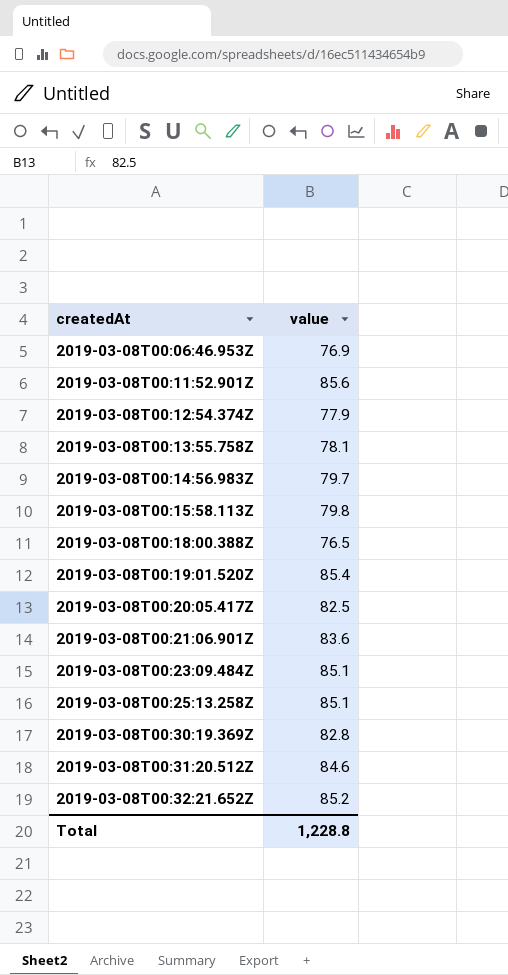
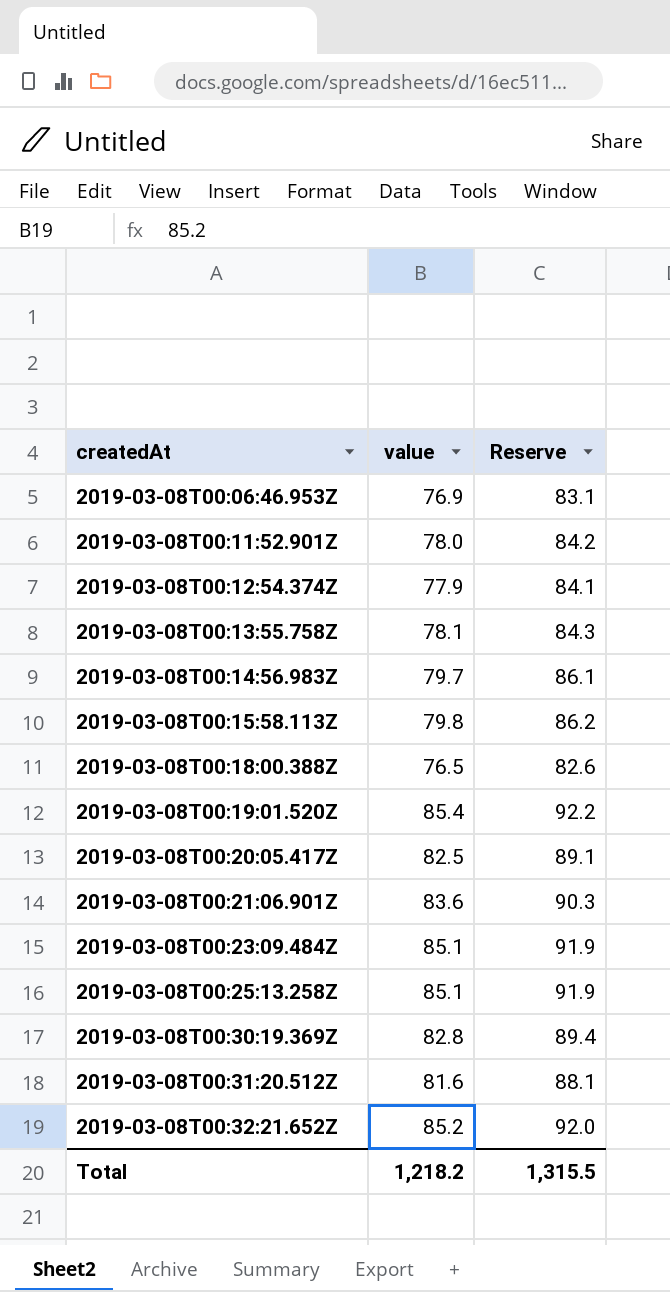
column Reserve | formula: none -> [value] * 1.08
2019-03-08T00:11:52.901Z | value: 85.6 -> 78.0
2019-03-08T00:31:20.512Z | value: 84.6 -> 81.6
Total | value: 1,228.8 -> 1,218.2

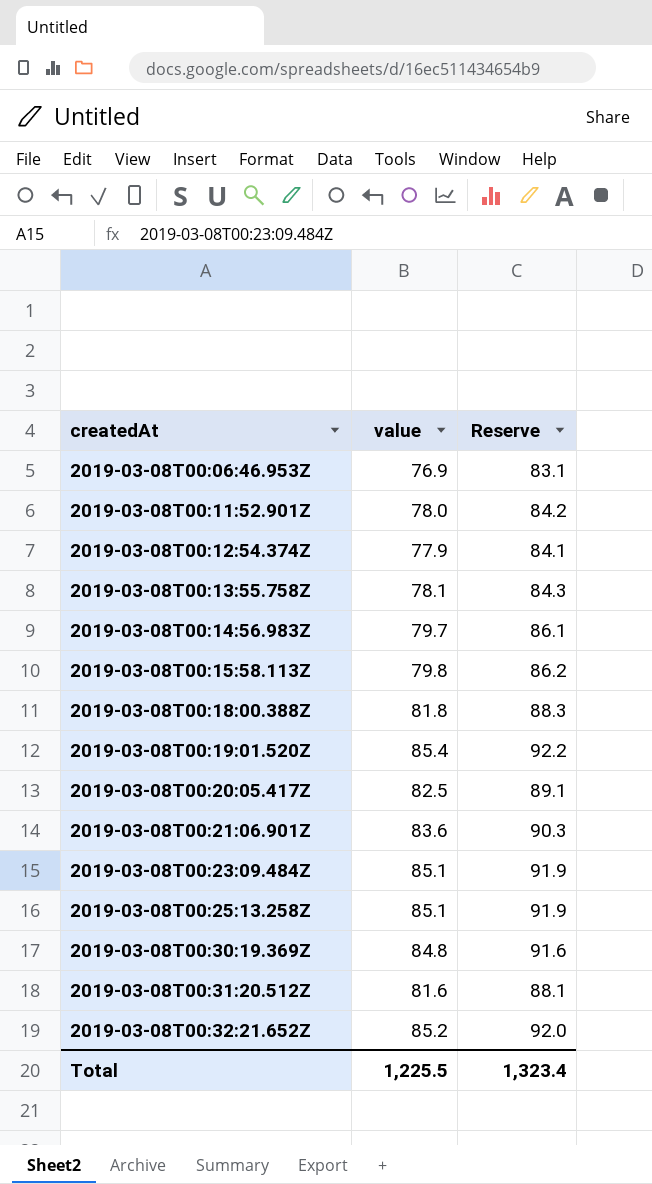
2019-03-08T00:18:00.388Z | value: 76.5 -> 81.8
2019-03-08T00:18:00.388Z | Reserve: 82.6 -> 88.3
2019-03-08T00:30:19.369Z | value: 82.8 -> 84.8
2019-03-08T00:30:19.369Z | Reserve: 89.4 -> 91.6
Total | value: 1,218.2 -> 1,225.5
Total | Reserve: 1,315.5 -> 1,323.4

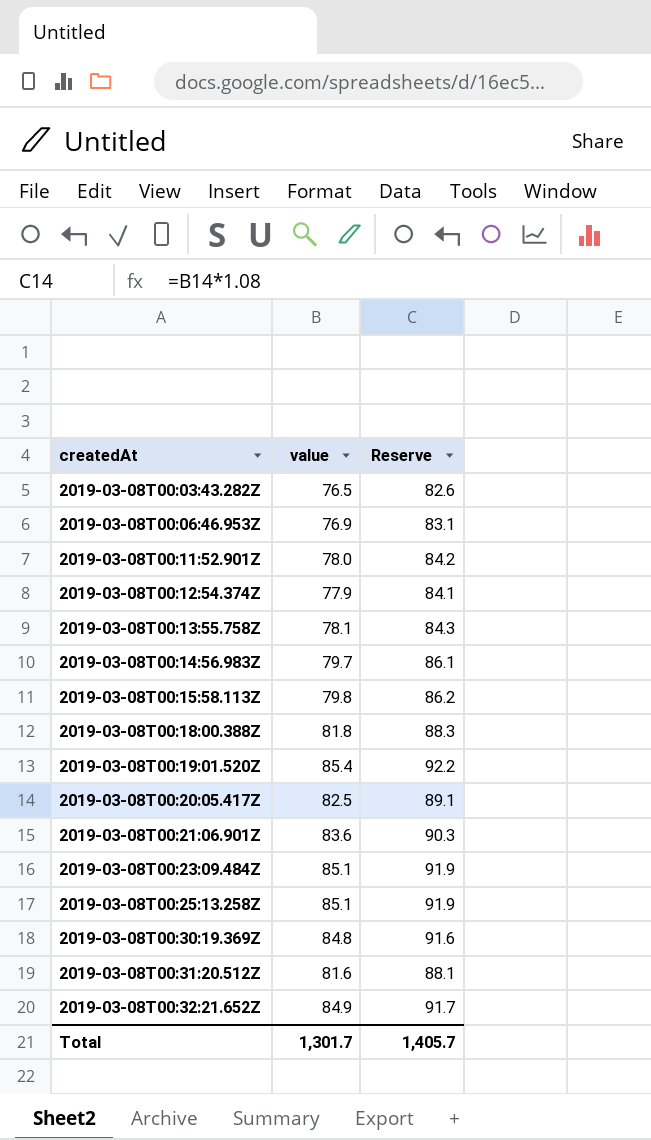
row 2019-03-08T00:03:43.282Z: none -> 76.5 | 82.6
2019-03-08T00:32:21.652Z | value: 85.2 -> 84.9
2019-03-08T00:32:21.652Z | Reserve: 92.0 -> 91.7
Total | value: 1,225.5 -> 1,301.7
Total | Reserve: 1,323.4 -> 1,405.7

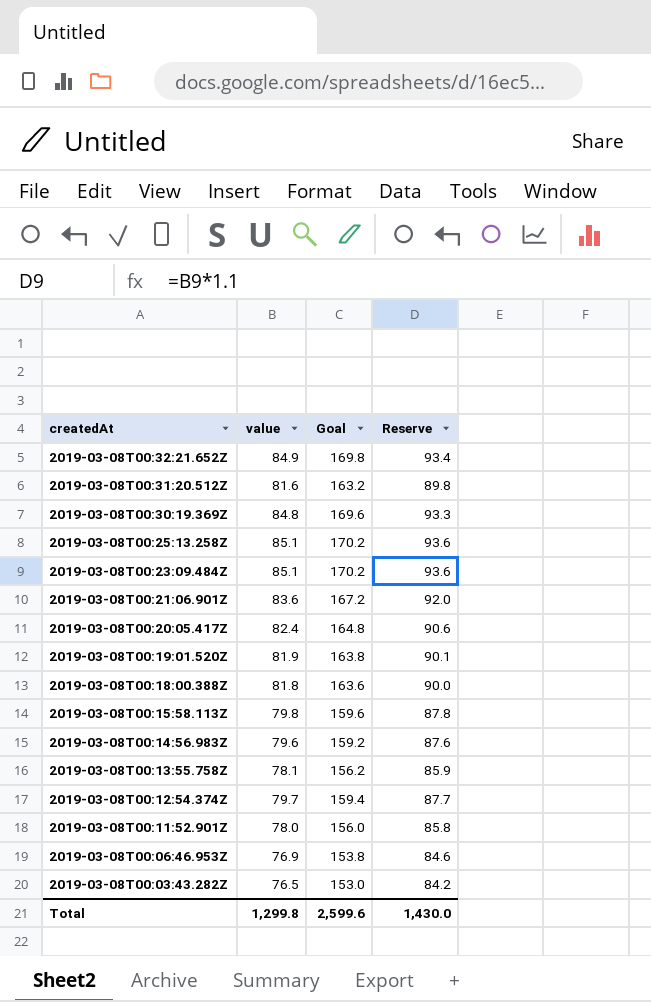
row order: createdAt ascending -> createdAt descending
column Goal | formula: none -> [value] * 2
column Reserve | formula: [value] * 1.08 -> [value] * 1.1
2019-03-08T00:20:05.417Z | value: 82.5 -> 82.4
2019-03-08T00:19:01.520Z | value: 85.4 -> 81.9
2019-03-08T00:14:56.983Z | value: 79.7 -> 79.6
2019-03-08T00:12:54.374Z | value: 77.9 -> 79.7
Total | value: 1,301.7 -> 1,299.8
Total | Reserve: 1,405.7 -> 1,430.0

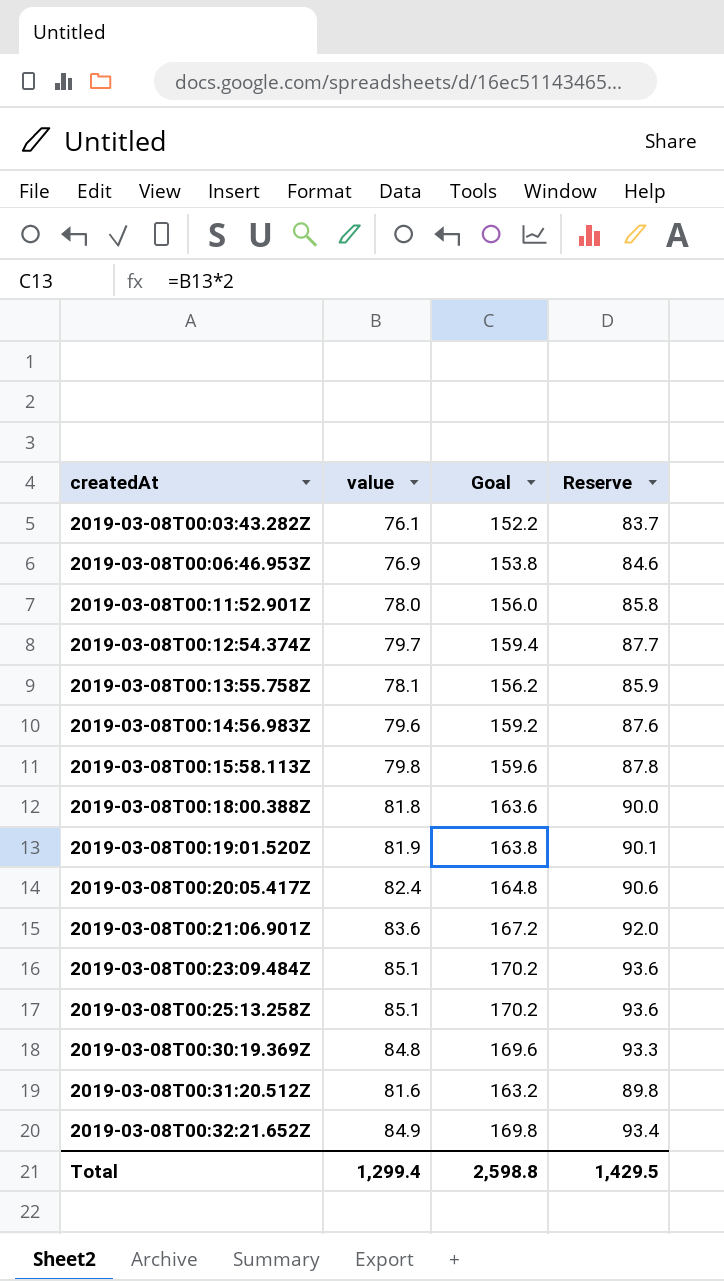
row order: createdAt descending -> createdAt ascending
2019-03-08T00:03:43.282Z | value: 76.5 -> 76.1
2019-03-08T00:03:43.282Z | Goal: 153.0 -> 152.2
2019-03-08T00:03:43.282Z | Reserve: 84.2 -> 83.7
Total | value: 1,299.8 -> 1,299.4
Total | Goal: 2,599.6 -> 2,598.8
Total | Reserve: 1,430.0 -> 1,429.5

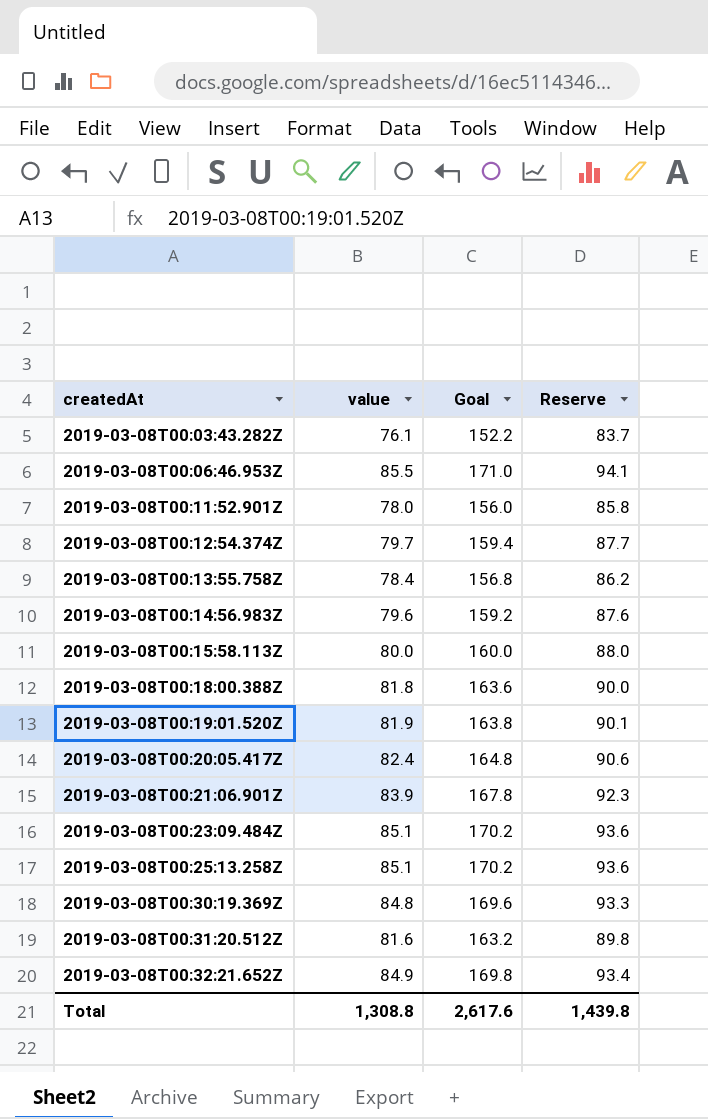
2019-03-08T00:06:46.953Z | value: 76.9 -> 85.5
2019-03-08T00:06:46.953Z | Goal: 153.8 -> 171.0
2019-03-08T00:06:46.953Z | Reserve: 84.6 -> 94.1
2019-03-08T00:13:55.758Z | value: 78.1 -> 78.4
2019-03-08T00:13:55.758Z | Goal: 156.2 -> 156.8
2019-03-08T00:13:55.758Z | Reserve: 85.9 -> 86.2
2019-03-08T00:15:58.113Z | value: 79.8 -> 80.0
2019-03-08T00:15:58.113Z | Goal: 159.6 -> 160.0
2019-03-08T00:15:58.113Z | Reserve: 87.8 -> 88.0
2019-03-08T00:21:06.901Z | value: 83.6 -> 83.9
2019-03-08T00:21:06.901Z | Goal: 167.2 -> 167.8
2019-03-08T00:21:06.901Z | Reserve: 92.0 -> 92.3
Total | value: 1,299.4 -> 1,308.8
Total | Goal: 2,598.8 -> 2,617.6
Total | Reserve: 1,429.5 -> 1,439.8

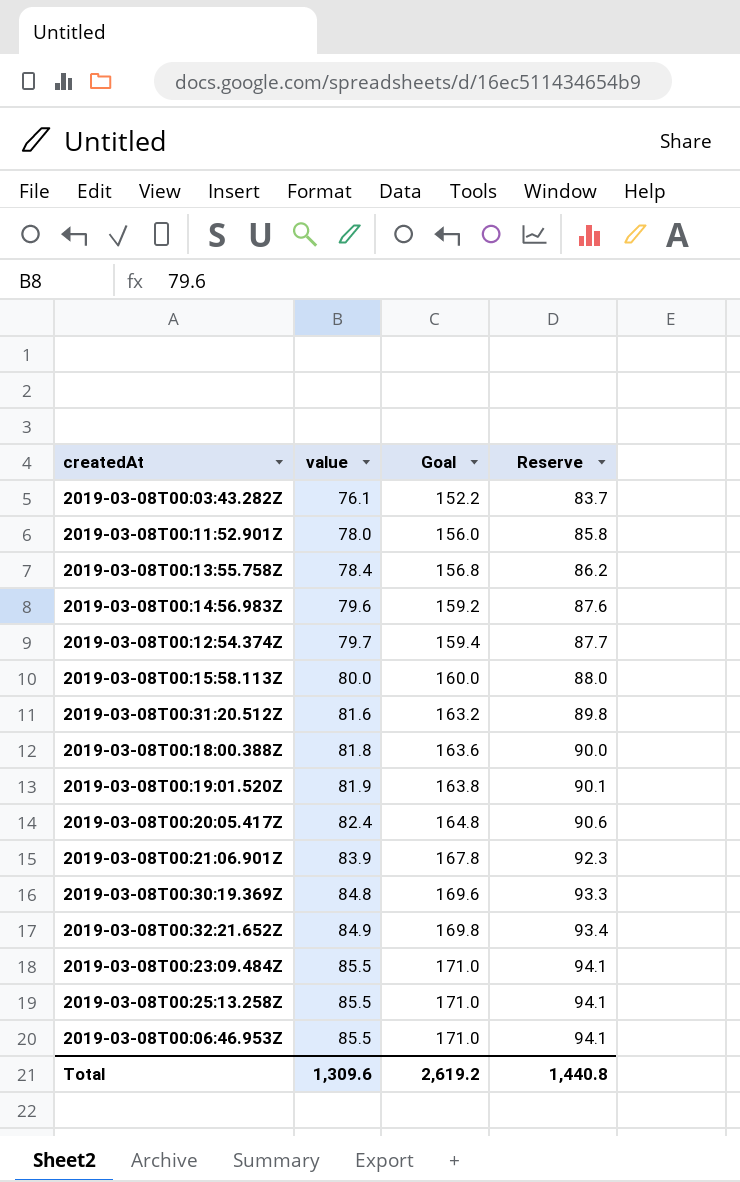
row order: createdAt ascending -> value ascending
2019-03-08T00:23:09.484Z | value: 85.1 -> 85.5
2019-03-08T00:23:09.484Z | Goal: 170.2 -> 171.0
2019-03-08T00:23:09.484Z | Reserve: 93.6 -> 94.1
2019-03-08T00:25:13.258Z | value: 85.1 -> 85.5
2019-03-08T00:25:13.258Z | Goal: 170.2 -> 171.0
2019-03-08T00:25:13.258Z | Reserve: 93.6 -> 94.1
Total | value: 1,308.8 -> 1,309.6
Total | Goal: 2,617.6 -> 2,619.2
Total | Reserve: 1,439.8 -> 1,440.8

